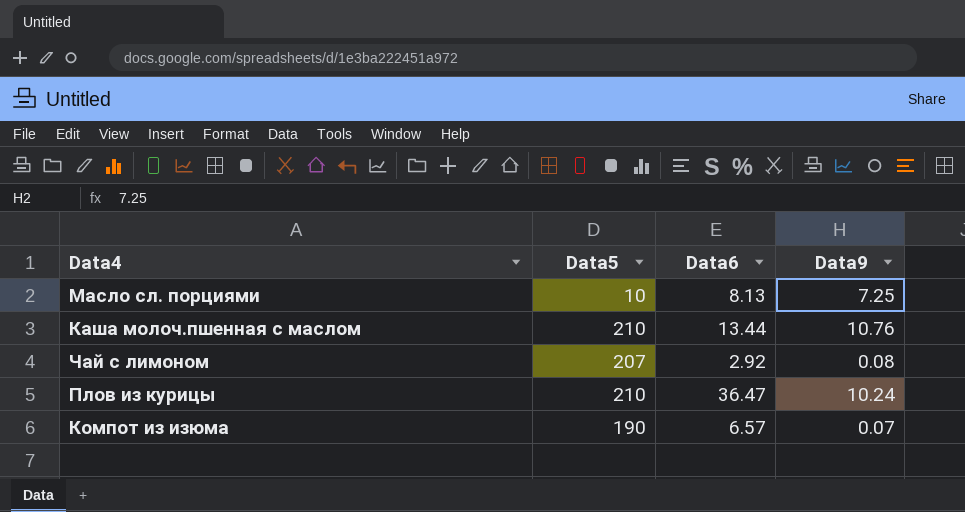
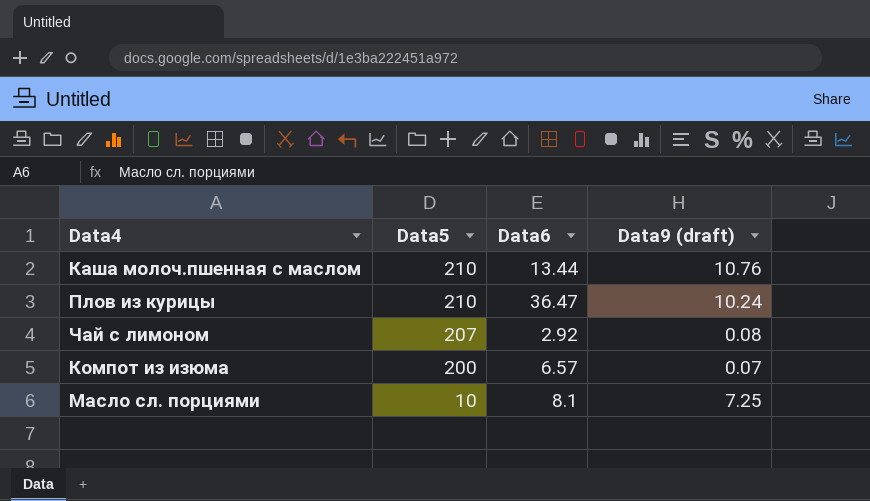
row order: none -> Data5 descending
column name: Data9 -> Data9 (draft)
Компот из изюма | Data5: 190 -> 200
Масло сл. порциями | Data6: 8.13 -> 8.1

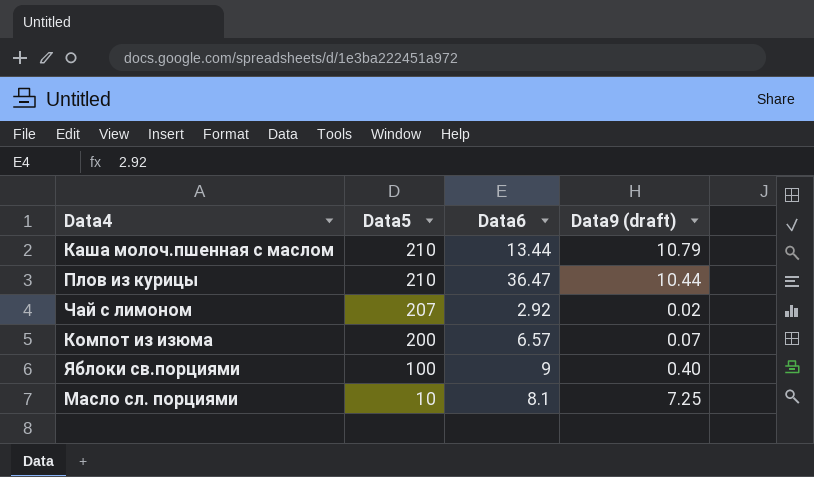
Каша молоч.пшенная с маслом | Data9 (draft): 10.76 -> 10.79
Плов из курицы | Data9 (draft): 10.24 -> 10.44
Чай с лимоном | Data9 (draft): 0.08 -> 0.02
row Яблоки св.порциями: none -> 100 | 9 | 0.40

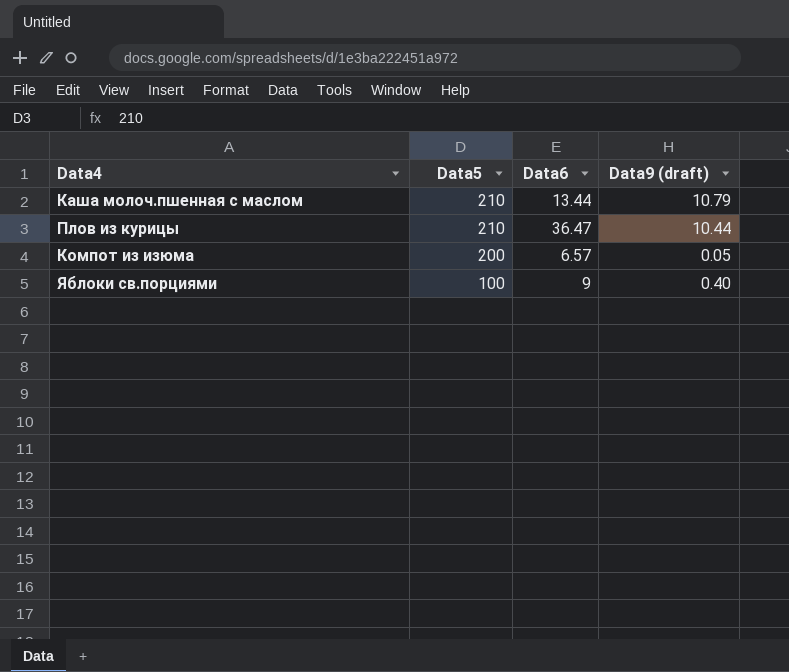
row Чай с лимоном: 207 | 2.92 | 0.02 -> none
row Масло сл. порциями: 10 | 8.1 | 7.25 -> none
Компот из изюма | Data9 (draft): 0.07 -> 0.05

